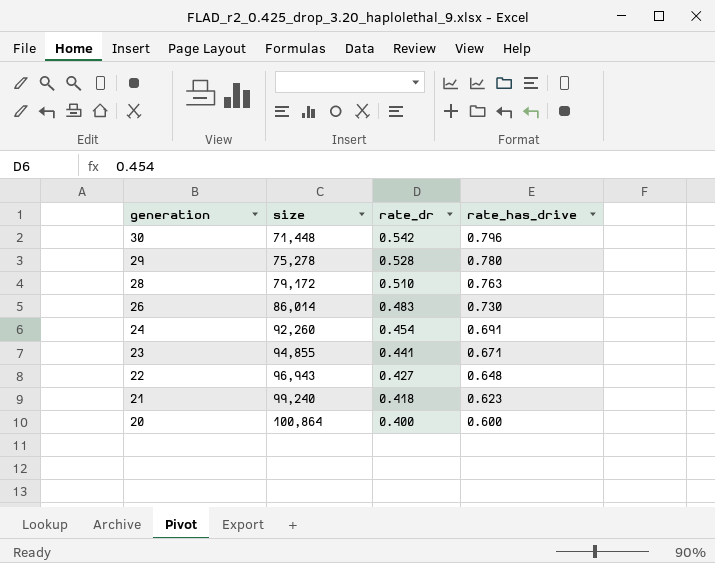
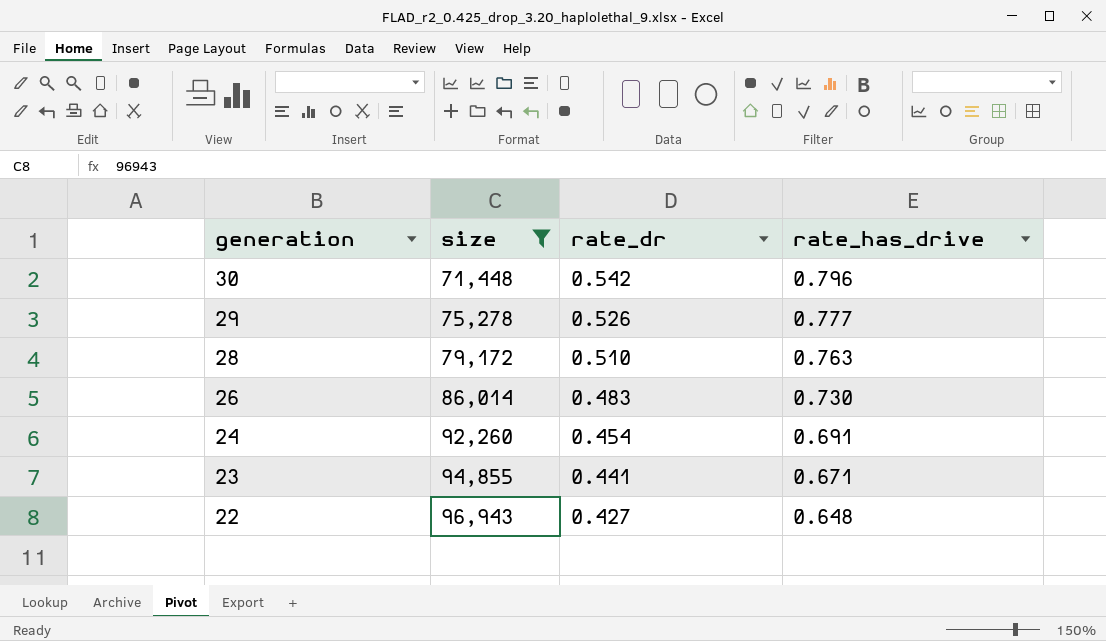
filter: none -> size <= 96,943
29 | rate_dr: 0.528 -> 0.526
29 | rate_has_drive: 0.780 -> 0.777

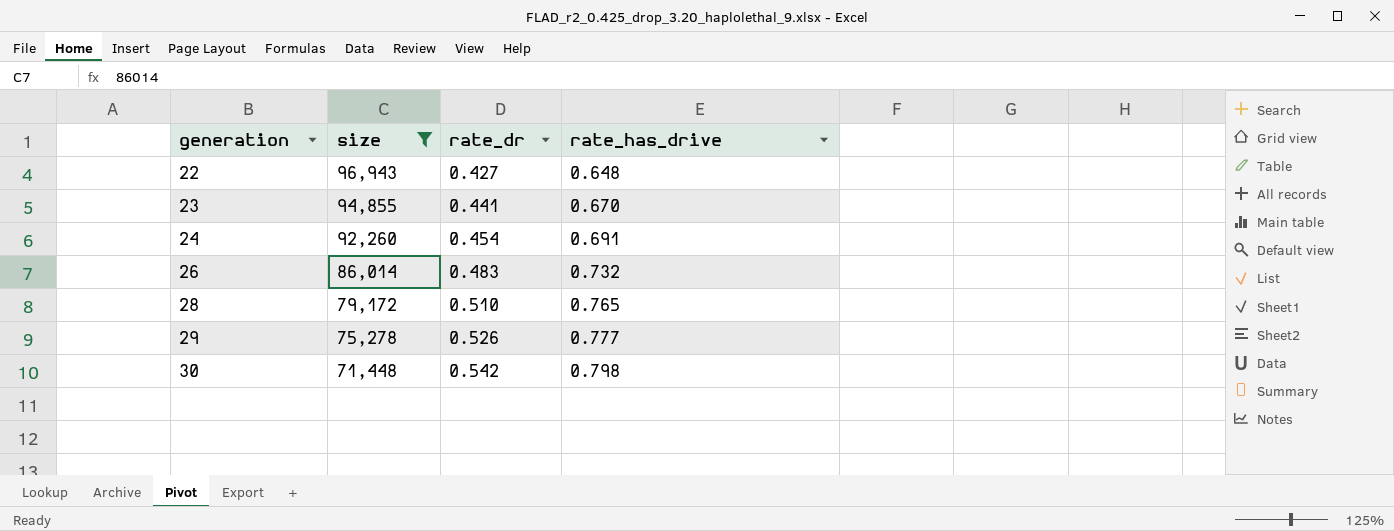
row order: generation descending -> generation ascending
23 | rate_has_drive: 0.671 -> 0.670
26 | rate_has_drive: 0.730 -> 0.732
28 | rate_has_drive: 0.763 -> 0.765
30 | rate_has_drive: 0.796 -> 0.798

